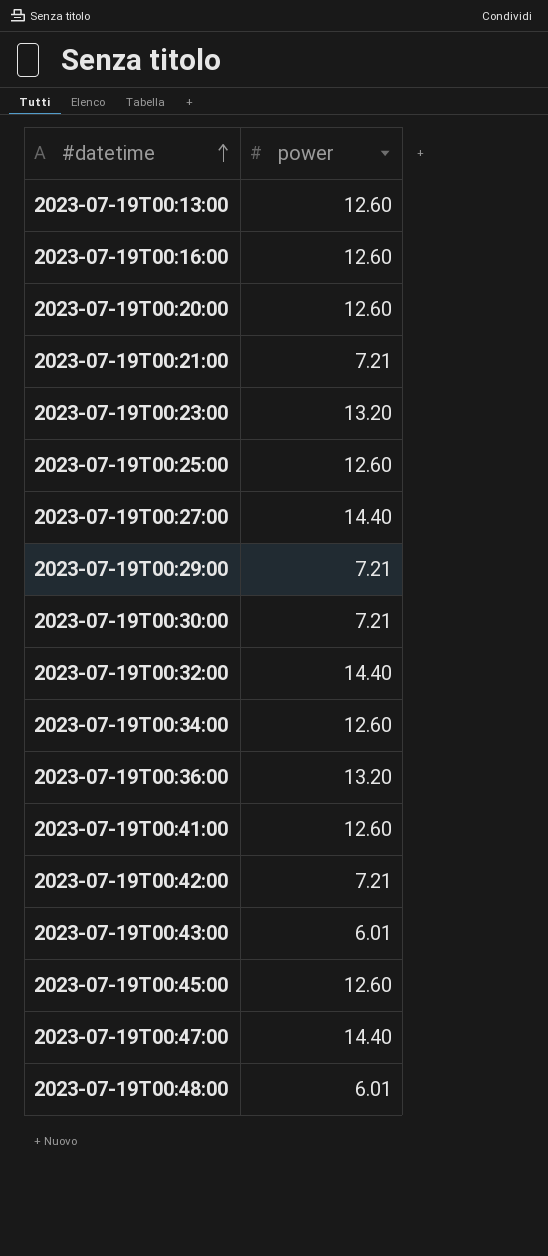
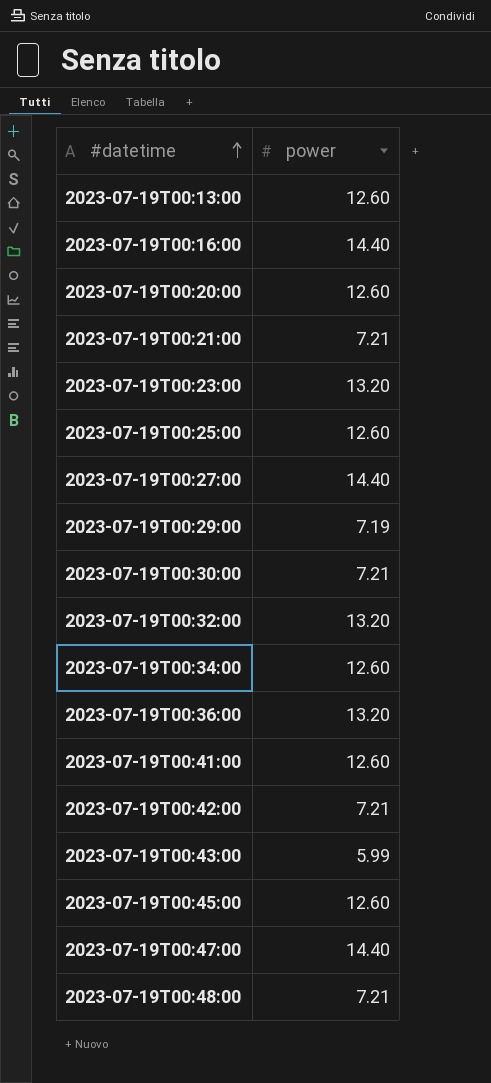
2023-07-19T00:16:00 | power: 12.60 -> 14.40
2023-07-19T00:29:00 | power: 7.21 -> 7.19
2023-07-19T00:32:00 | power: 14.40 -> 13.20
2023-07-19T00:43:00 | power: 6.01 -> 5.99
2023-07-19T00:48:00 | power: 6.01 -> 7.21

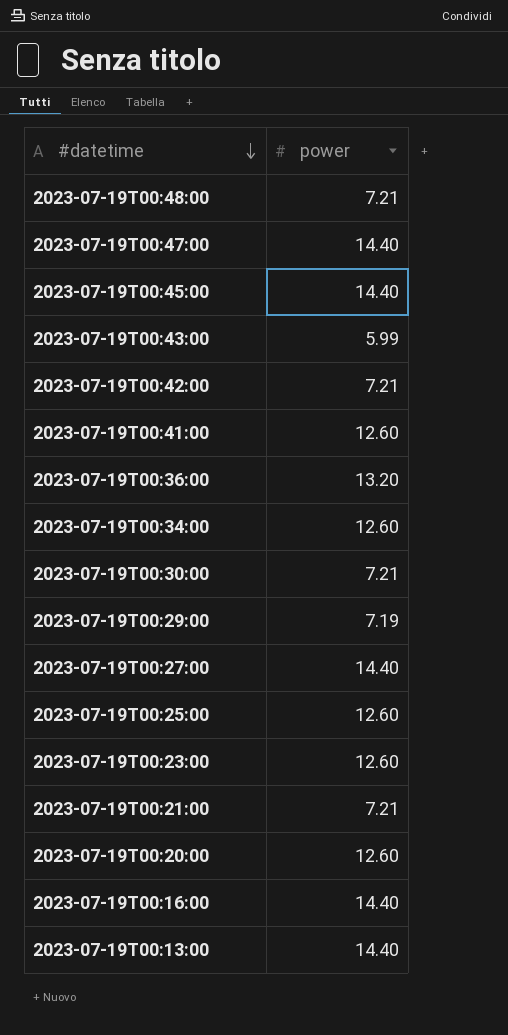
row order: #datetime ascending -> #datetime descending
row 2023-07-19T00:32:00: 13.20 -> none
2023-07-19T00:45:00 | power: 12.60 -> 14.40
2023-07-19T00:23:00 | power: 13.20 -> 12.60
2023-07-19T00:13:00 | power: 12.60 -> 14.40

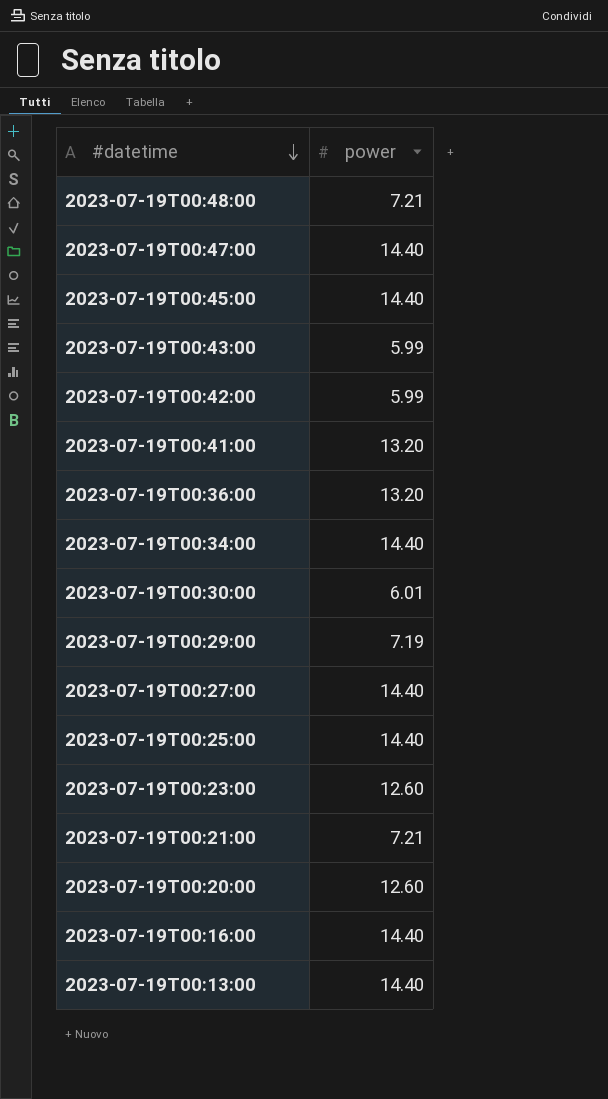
2023-07-19T00:42:00 | power: 7.21 -> 5.99
2023-07-19T00:41:00 | power: 12.60 -> 13.20
2023-07-19T00:34:00 | power: 12.60 -> 14.40
2023-07-19T00:30:00 | power: 7.21 -> 6.01
2023-07-19T00:25:00 | power: 12.60 -> 14.40

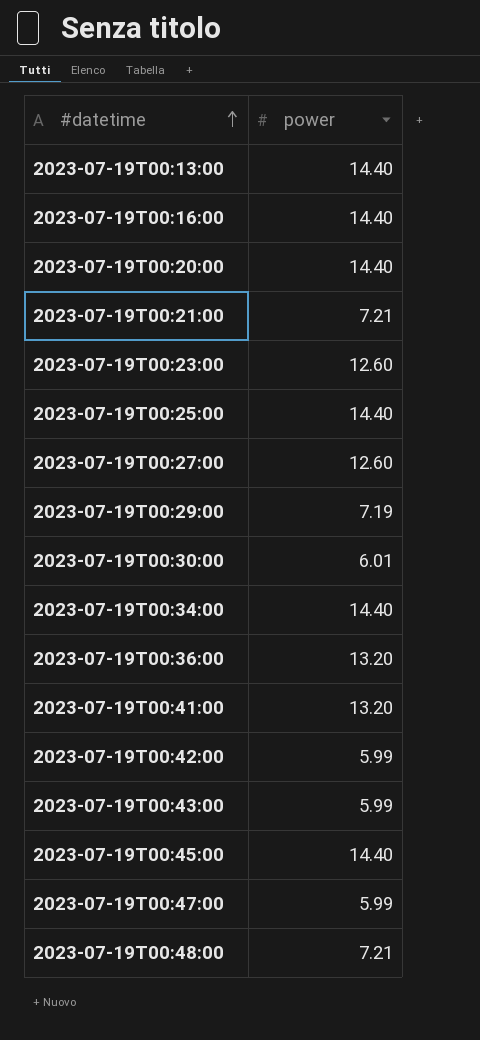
row order: #datetime descending -> #datetime ascending
2023-07-19T00:20:00 | power: 12.60 -> 14.40
2023-07-19T00:27:00 | power: 14.40 -> 12.60
2023-07-19T00:47:00 | power: 14.40 -> 5.99

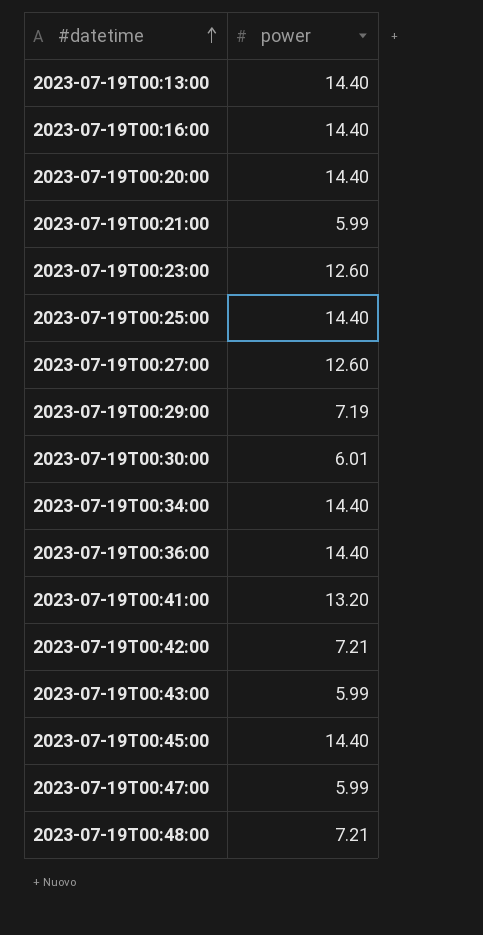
2023-07-19T00:21:00 | power: 7.21 -> 5.99
2023-07-19T00:36:00 | power: 13.20 -> 14.40
2023-07-19T00:42:00 | power: 5.99 -> 7.21

